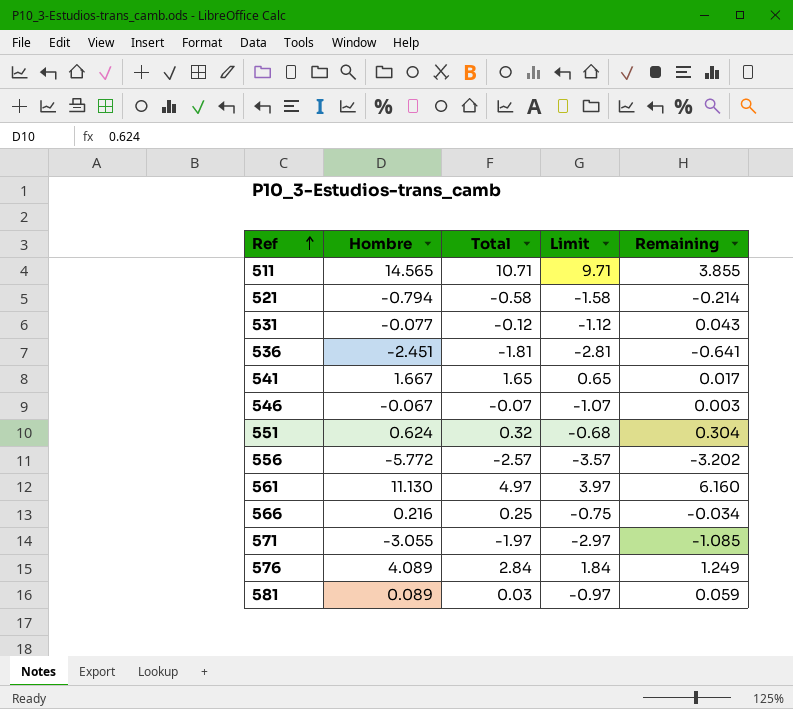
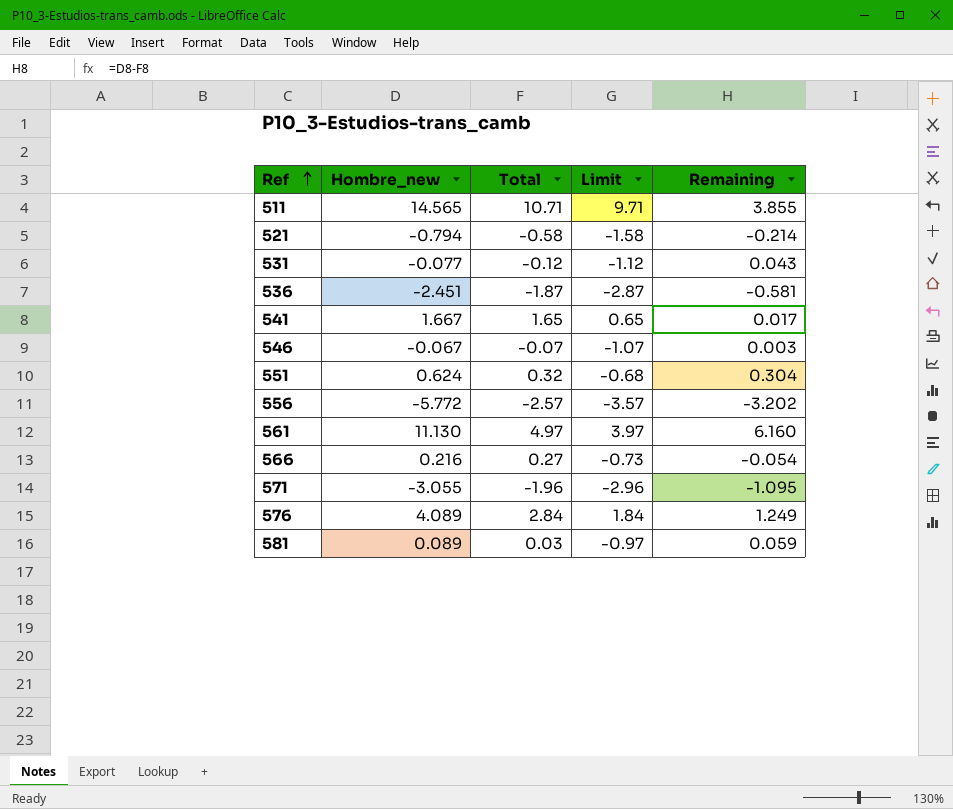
column name: Hombre -> Hombre_new
536 | Total: -1.81 -> -1.87
536 | Limit: -2.81 -> -2.87
536 | Remaining: -0.641 -> -0.581
566 | Total: 0.25 -> 0.27
566 | Limit: -0.75 -> -0.73
566 | Remaining: -0.034 -> -0.054
571 | Total: -1.97 -> -1.96
571 | Limit: -2.97 -> -2.96
571 | Remaining: -1.085 -> -1.095

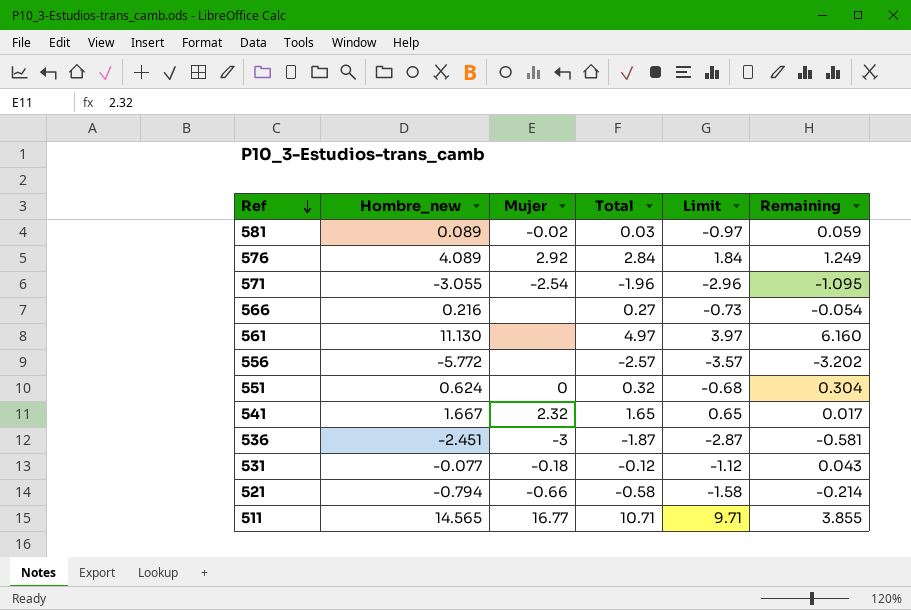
row order: Ref ascending -> Ref descending
column Mujer | position: none -> 3
row 546: -0.067 | -0.07 | -1.07 | 0.003 -> none

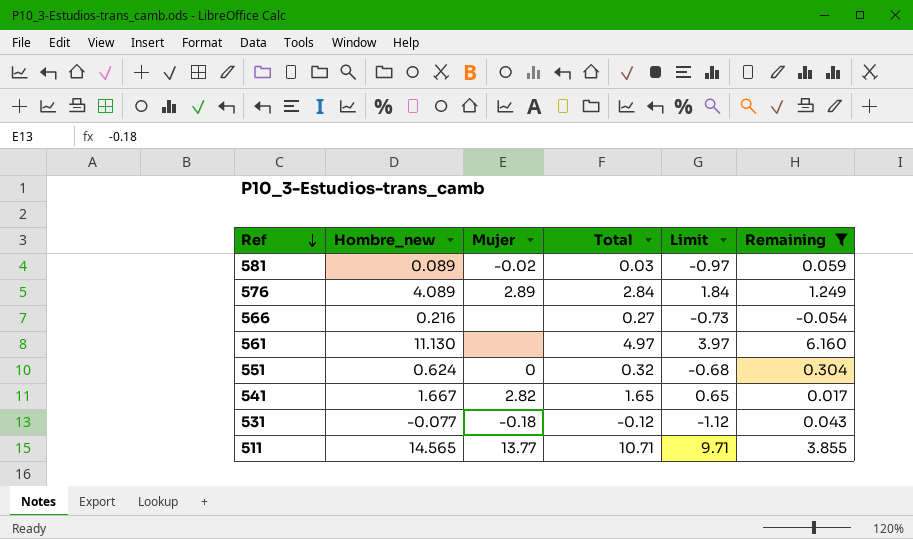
filter: none -> Remaining >= -0.054
576 | Mujer: 2.92 -> 2.89
541 | Mujer: 2.32 -> 2.82
511 | Mujer: 16.77 -> 13.77

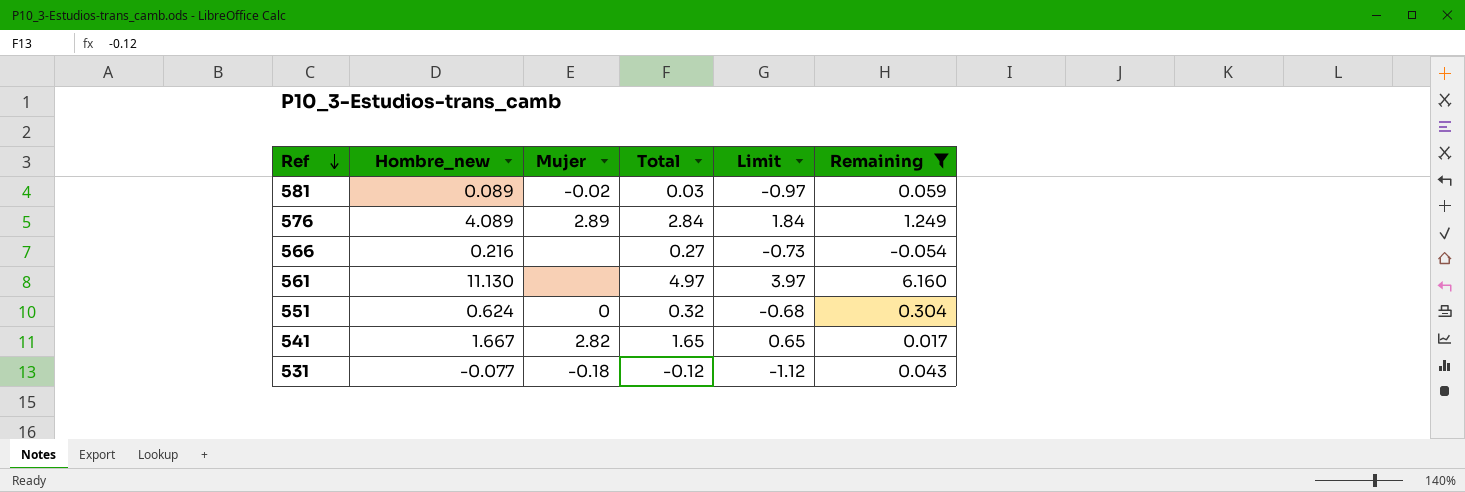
row 511: 14.565 | 13.77 | 10.71 | 9.71 | 3.855 -> none

